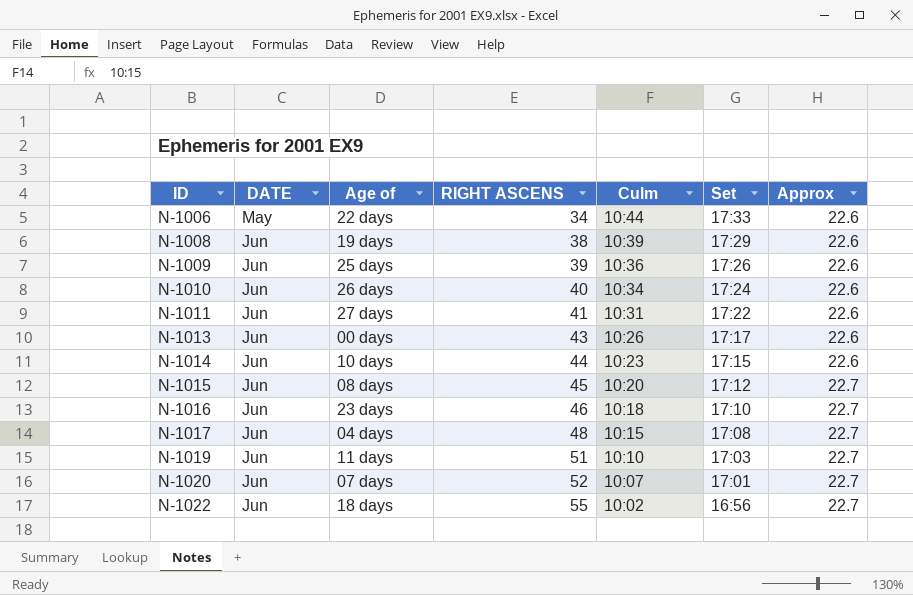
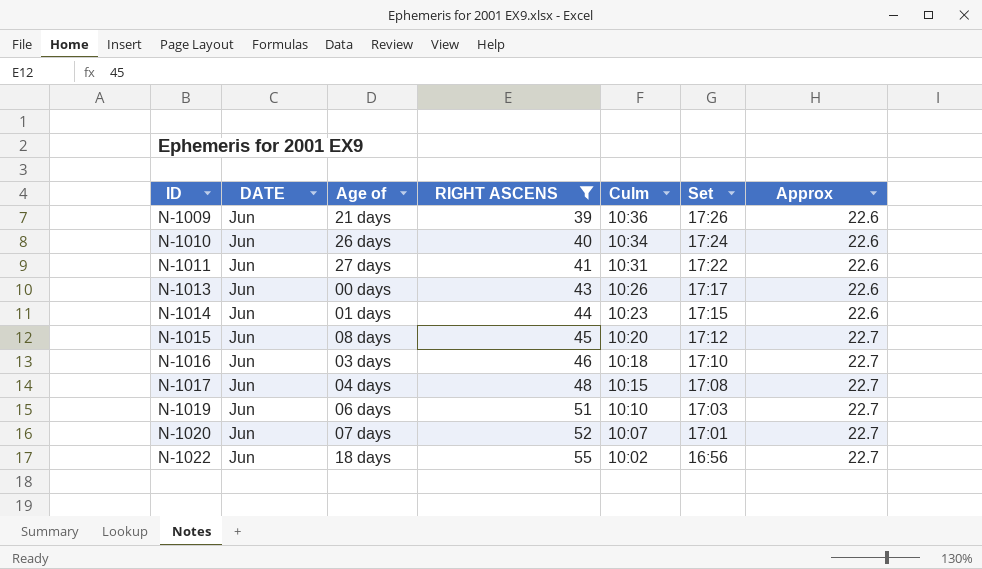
filter: none -> RIGHT ASCENS >= 39
N-1009 | Age of: 25 days -> 21 days
N-1014 | Age of: 10 days -> 01 days
N-1016 | Age of: 23 days -> 03 days
N-1019 | Age of: 11 days -> 06 days

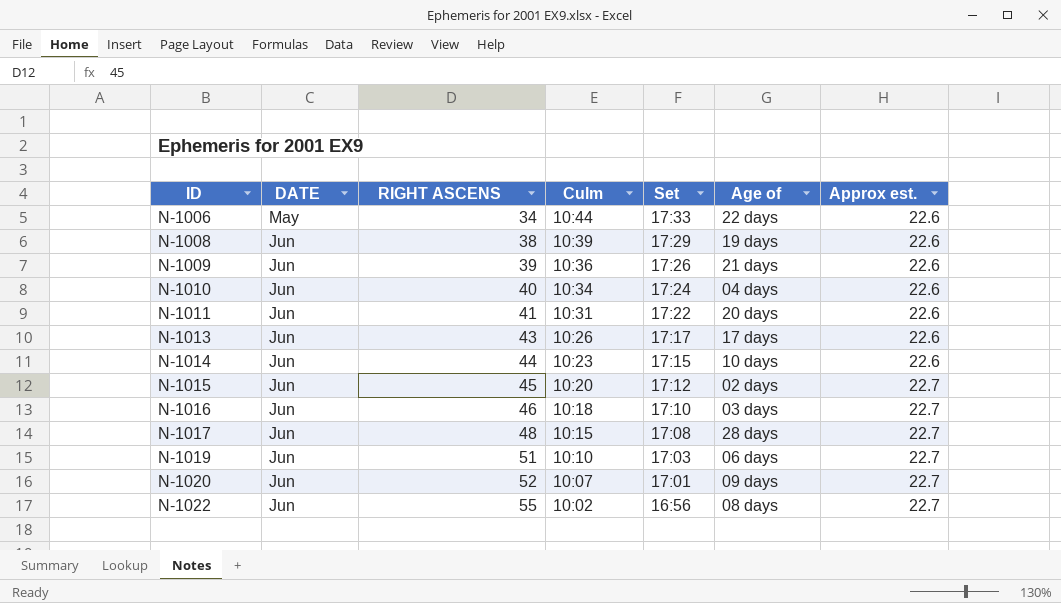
filter: RIGHT ASCENS >= 39 -> none
column Age of | position: 3 -> 6
column name: Approx -> Approx est.
N-1010 | Age of: 26 days -> 04 days
N-1011 | Age of: 27 days -> 20 days
N-1013 | Age of: 00 days -> 17 days
N-1014 | Age of: 01 days -> 10 days
N-1015 | Age of: 08 days -> 02 days
N-1017 | Age of: 04 days -> 28 days
N-1020 | Age of: 07 days -> 09 days
N-1022 | Age of: 18 days -> 08 days

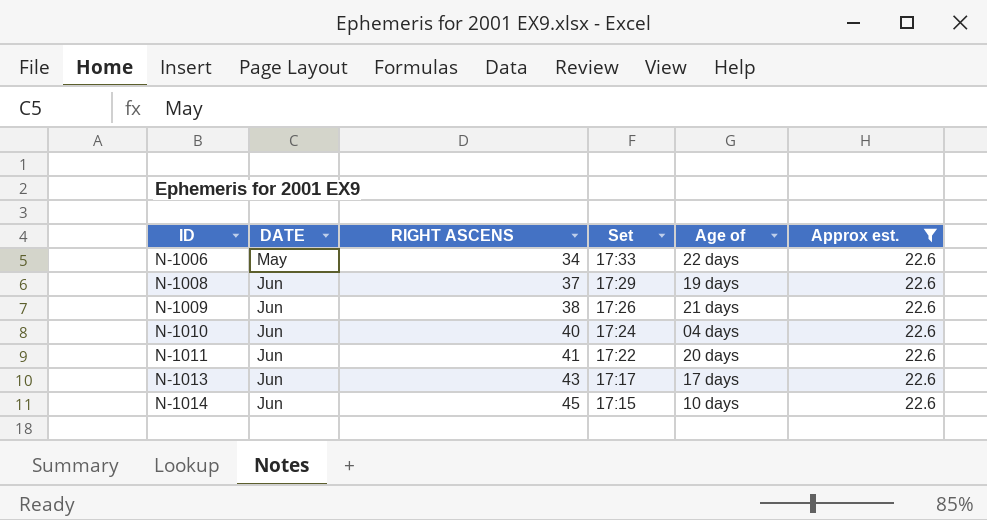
filter: none -> Approx est. = 22.6
column Culm | position: 4 -> none
N-1008 | RIGHT ASCENS: 38 -> 37
N-1009 | RIGHT ASCENS: 39 -> 38
N-1014 | RIGHT ASCENS: 44 -> 45

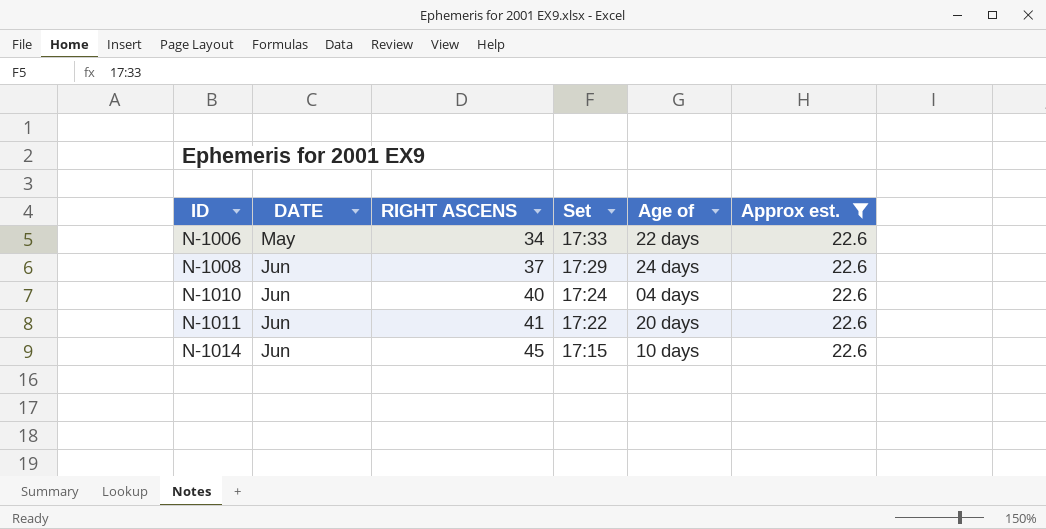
row N-1009: Jun | 38 | 17:26 | 21 days | 22.6 -> none
row N-1013: Jun | 43 | 17:17 | 17 days | 22.6 -> none
N-1008 | Age of: 19 days -> 24 days

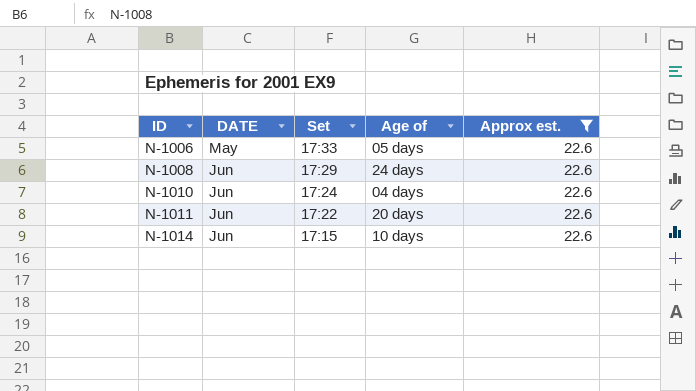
column RIGHT ASCENS | position: 3 -> none
N-1006 | Age of: 22 days -> 05 days

